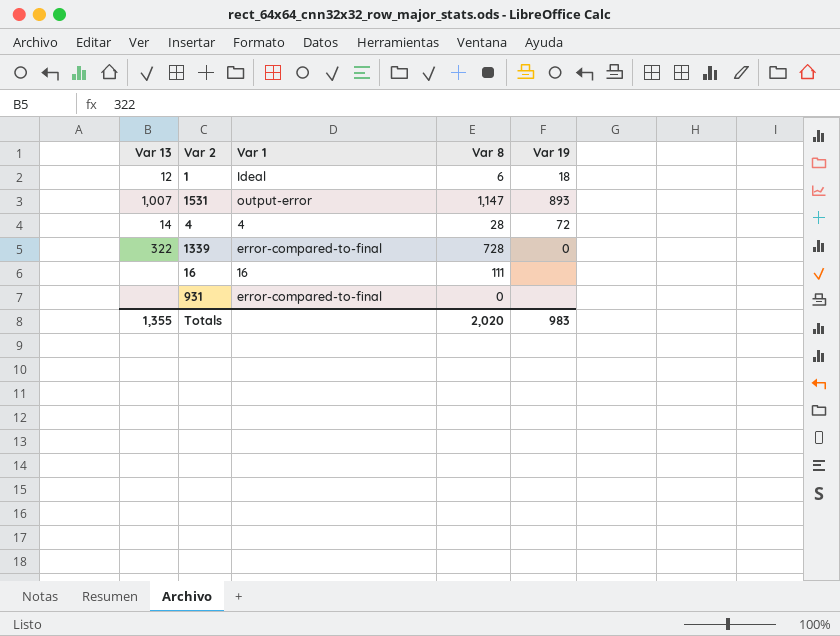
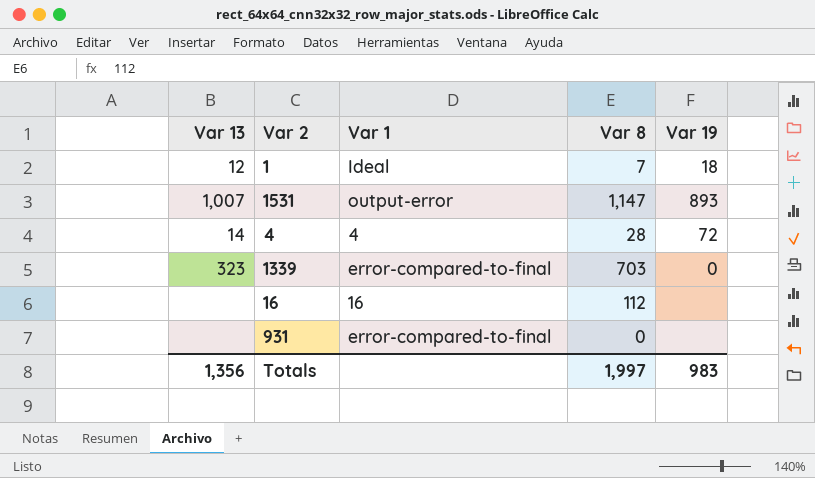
1 | Var 8: 6 -> 7
1339 | Var 13: 322 -> 323
1339 | Var 8: 728 -> 703
16 | Var 8: 111 -> 112
Totals | Var 13: 1,355 -> 1,356
Totals | Var 8: 2,020 -> 1,997

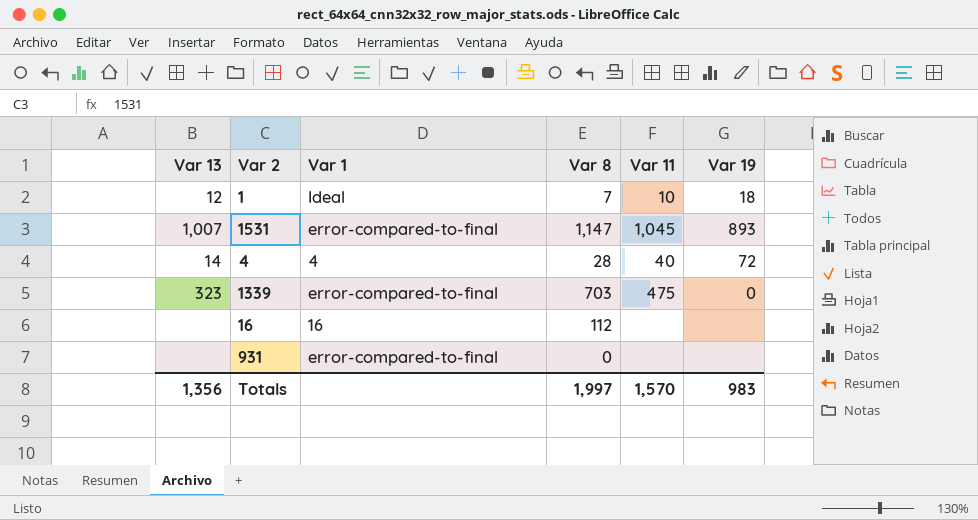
column Var 11 | position: none -> 5
1531 | Var 1: output-error -> error-compared-to-final

